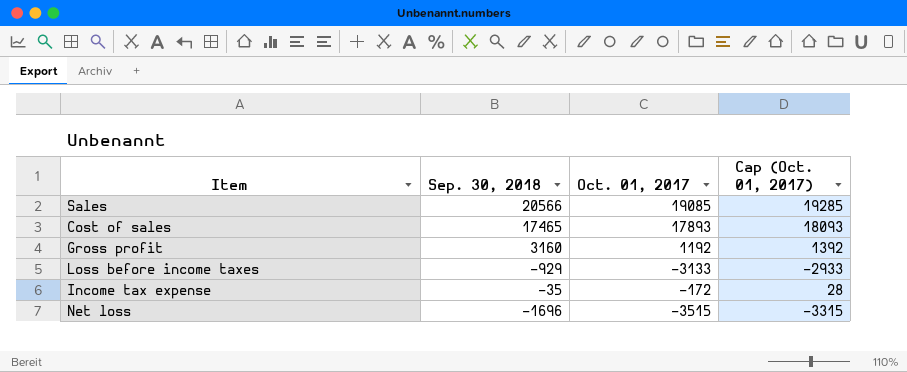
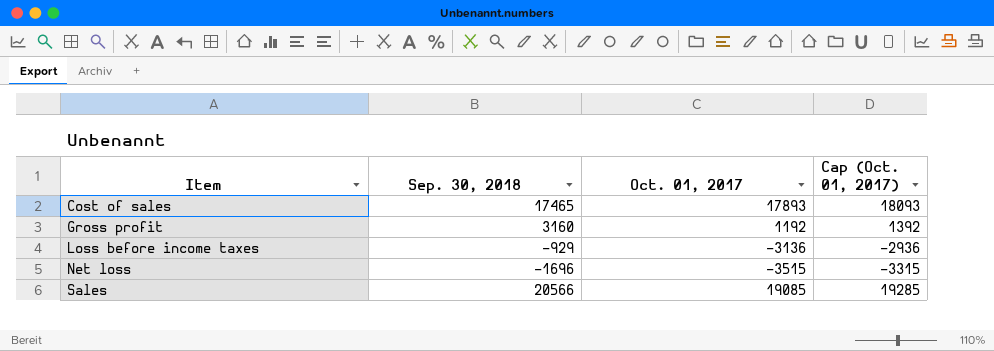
row order: none -> Item ascending
row Income tax expense: -35 | -172 | 28 -> none
Loss before income taxes | Oct. 01, 2017: -3133 -> -3136
Loss before income taxes | Cap (Oct. 01, 2017): -2933 -> -2936

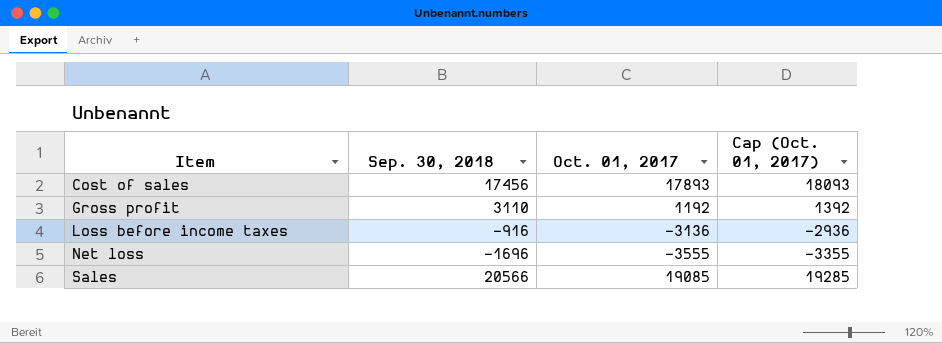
Cost of sales | Sep. 30, 2018: 17465 -> 17456
Gross profit | Sep. 30, 2018: 3160 -> 3110
Loss before income taxes | Sep. 30, 2018: -929 -> -916
Net loss | Oct. 01, 2017: -3515 -> -3555
Net loss | Cap (Oct. 01, 2017): -3315 -> -3355

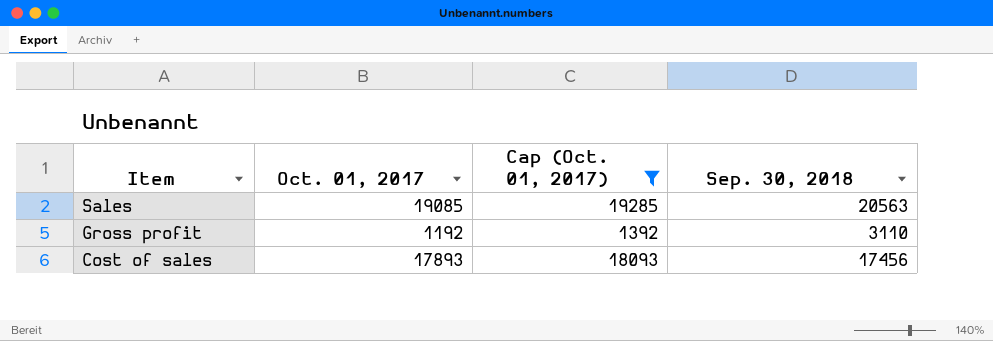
filter: none -> Cap (Oct. 01, 2017) >= 1392
row order: Item ascending -> Item descending
column Sep. 30, 2018 | position: 2 -> 4
Sales | Sep. 30, 2018: 20566 -> 20563

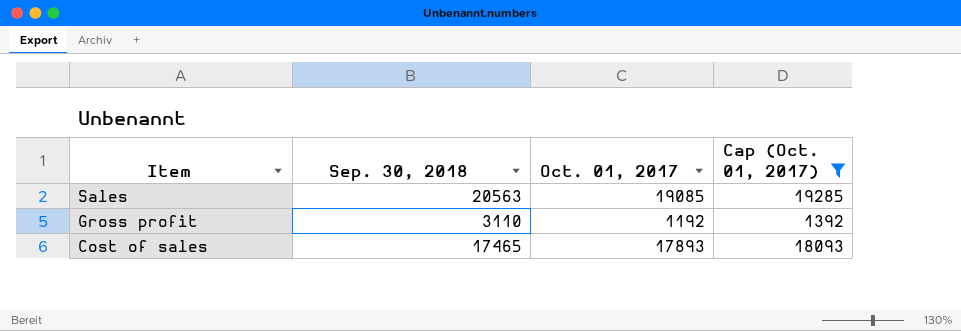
column Sep. 30, 2018 | position: 4 -> 2
Cost of sales | Sep. 30, 2018: 17456 -> 17465

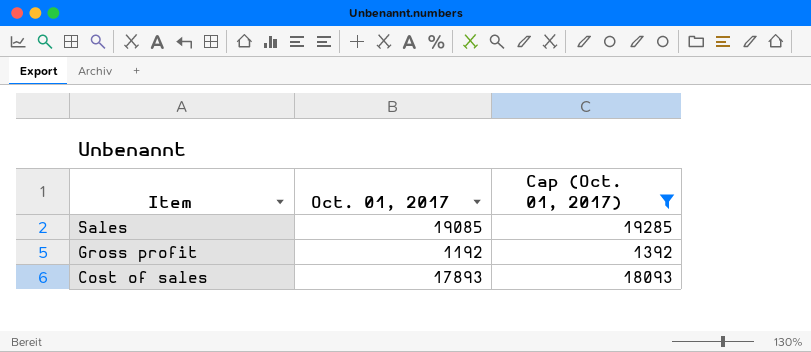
column Sep. 30, 2018 | position: 2 -> none

